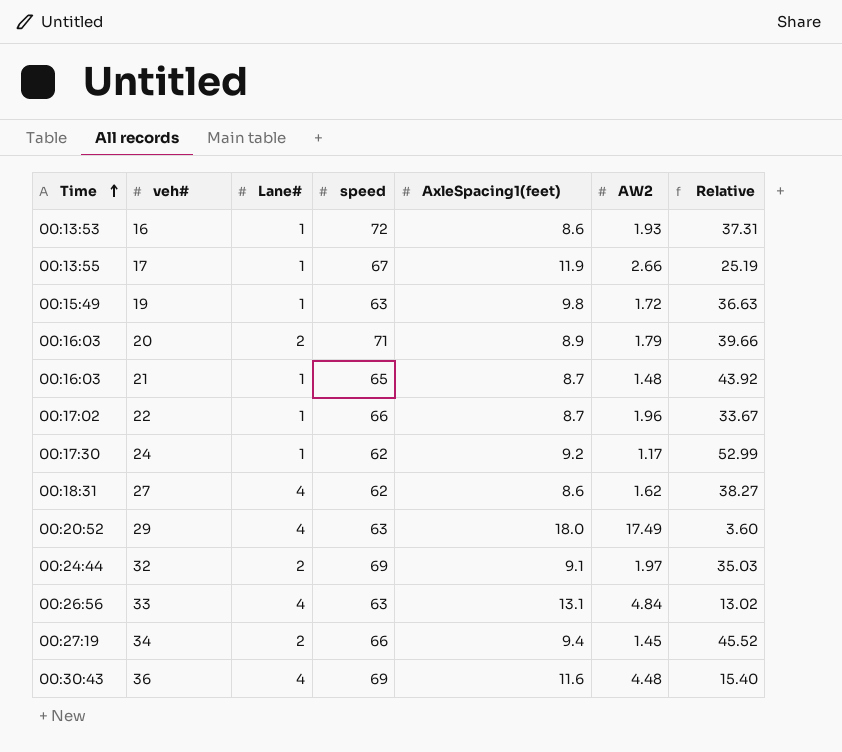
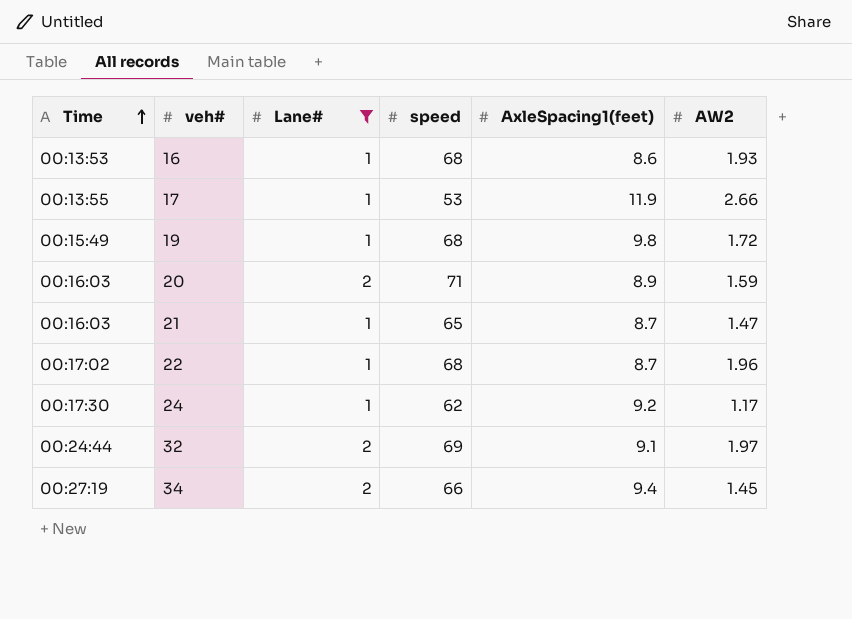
filter: none -> Lane# != 4
column Relative | formula: [speed] / [AW2] -> none
16 | speed: 72 -> 68
17 | speed: 67 -> 53
19 | speed: 63 -> 68
20 | AW2: 1.79 -> 1.59
21 | AW2: 1.48 -> 1.47
22 | speed: 66 -> 68

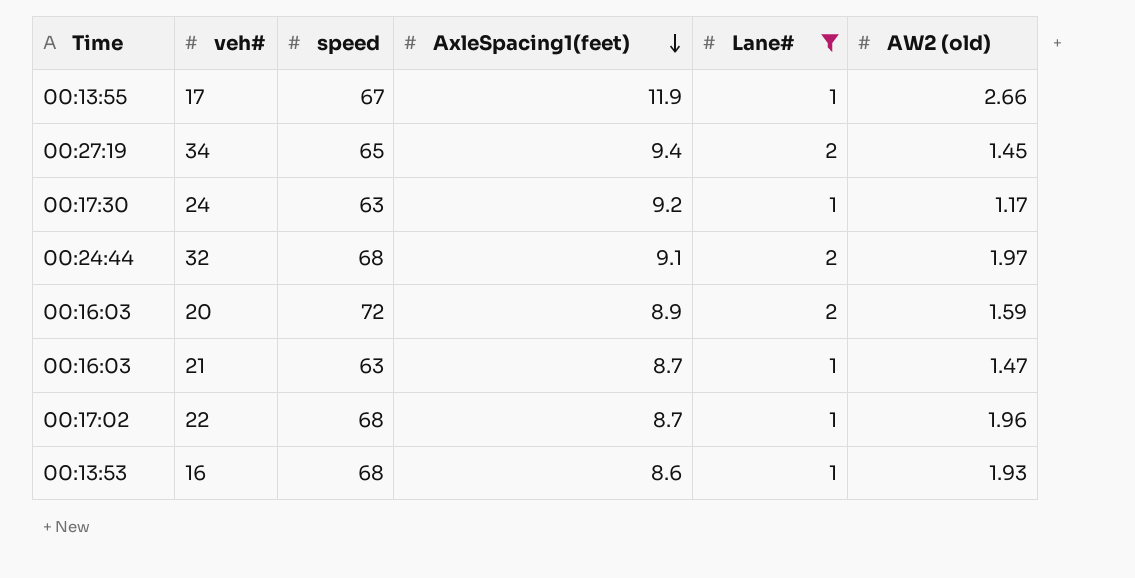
row order: Time ascending -> AxleSpacing1(feet) descending
column Lane# | position: 3 -> 5
column name: AW2 -> AW2 (old)
row 19: 00:15:49 | 1 | 68 | 9.8 | 1.72 -> none
17 | speed: 53 -> 67
34 | speed: 66 -> 65
24 | speed: 62 -> 63
32 | speed: 69 -> 68
20 | speed: 71 -> 72
21 | speed: 65 -> 63

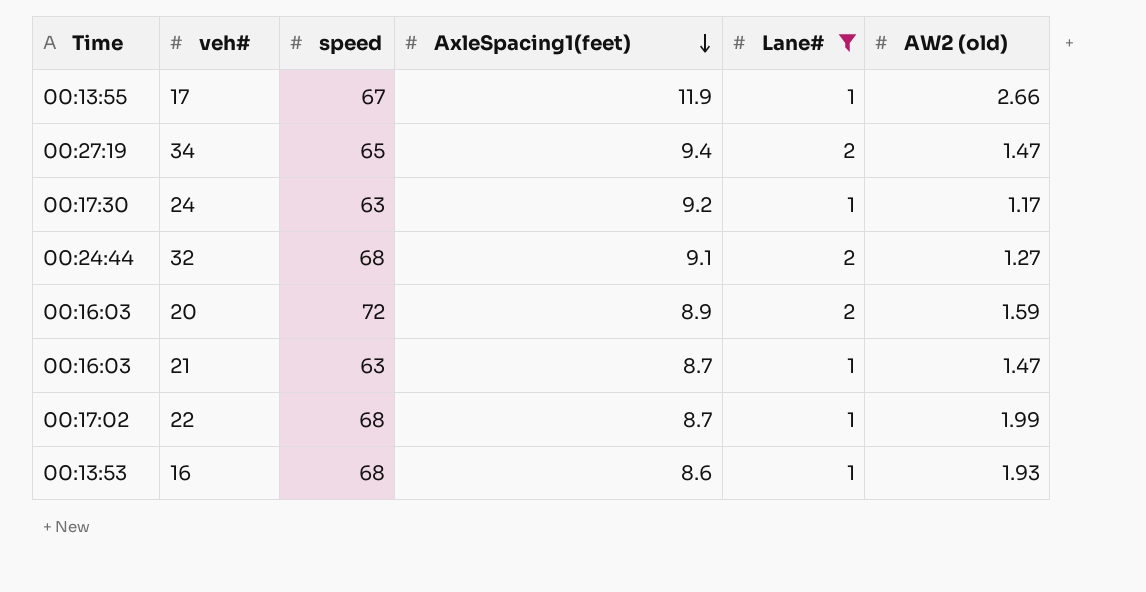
34 | AW2 (old): 1.45 -> 1.47
32 | AW2 (old): 1.97 -> 1.27
22 | AW2 (old): 1.96 -> 1.99

